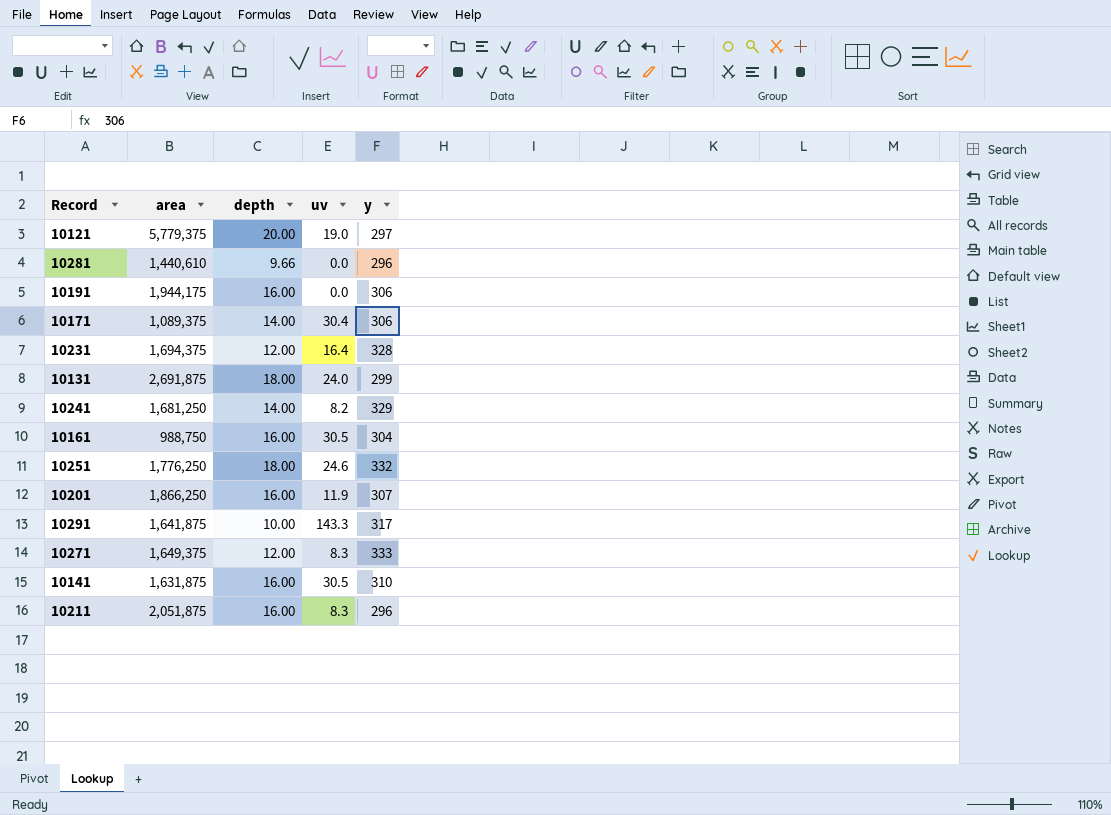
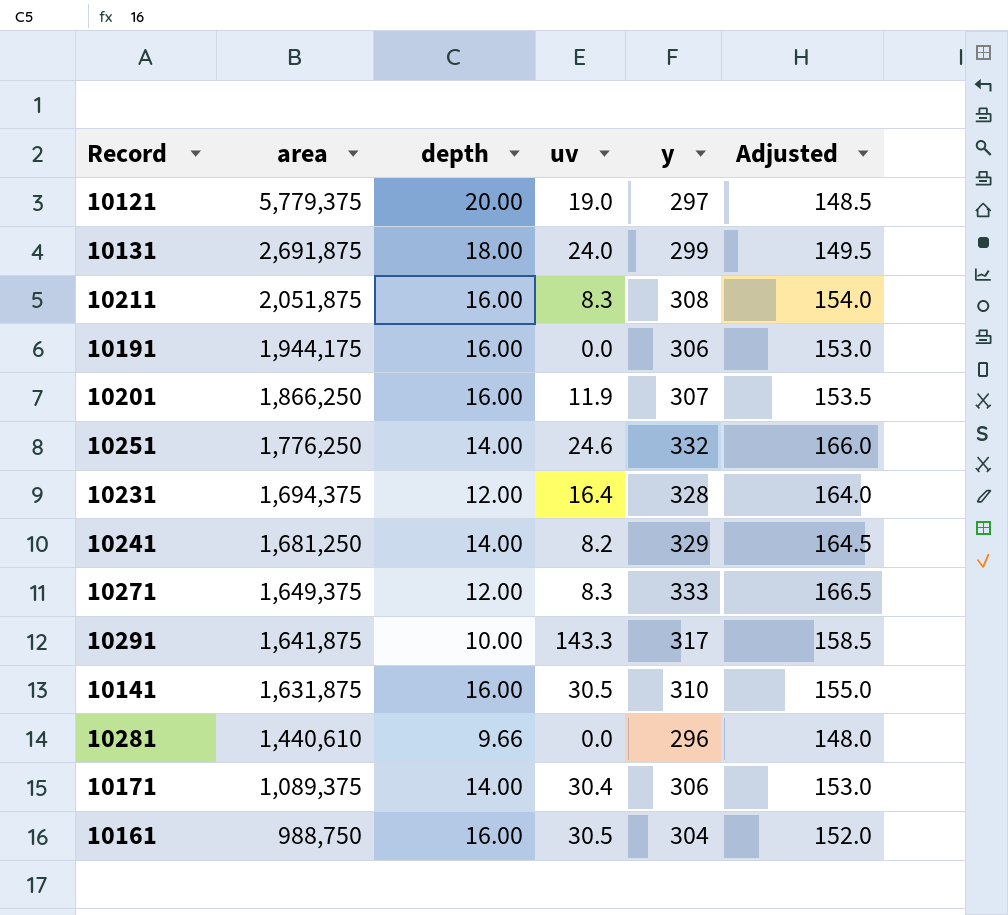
row order: none -> area descending
column Adjusted | formula: none -> [y] * 0.5
10211 | y: 296 -> 308
10251 | depth: 18.00 -> 14.00

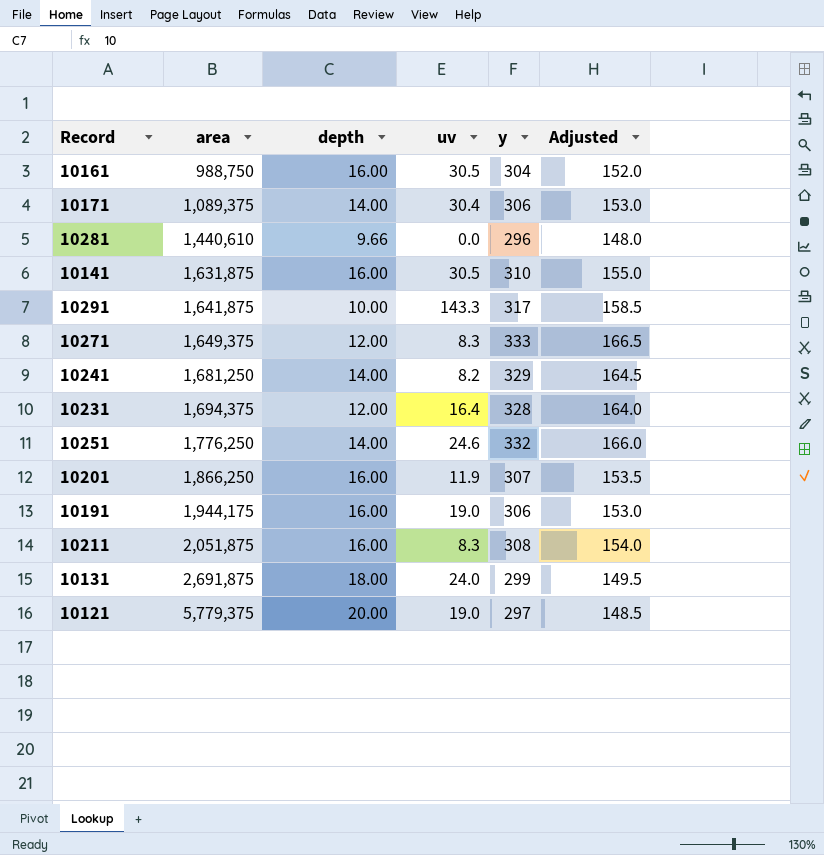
row order: area descending -> area ascending
10191 | uv: 0.0 -> 19.0

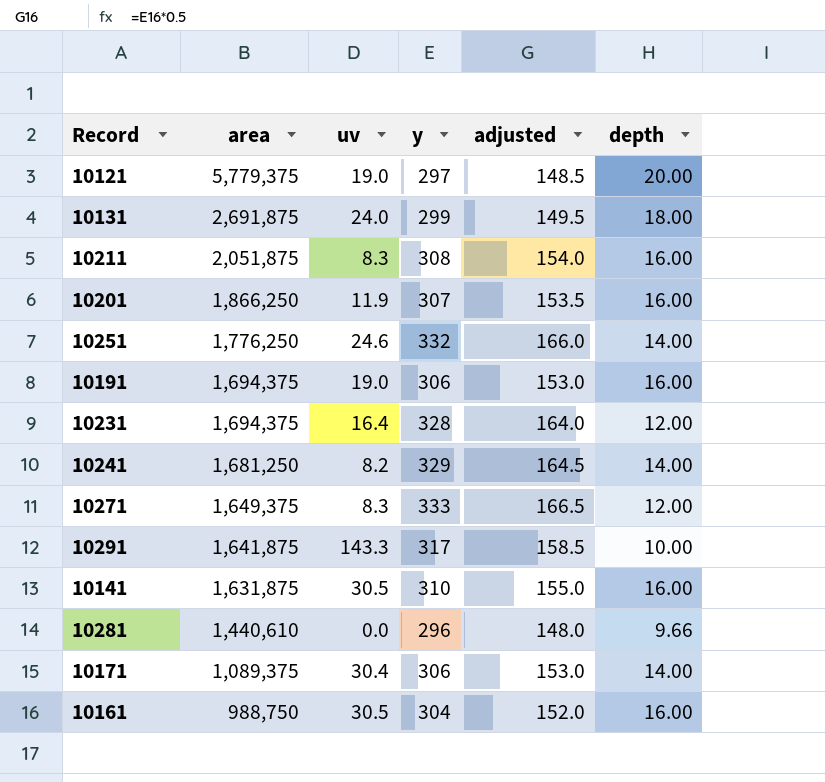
row order: area ascending -> area descending
column name: Adjusted -> adjusted
column depth | position: 3 -> 6
10191 | area: 1,944,175 -> 1,694,375

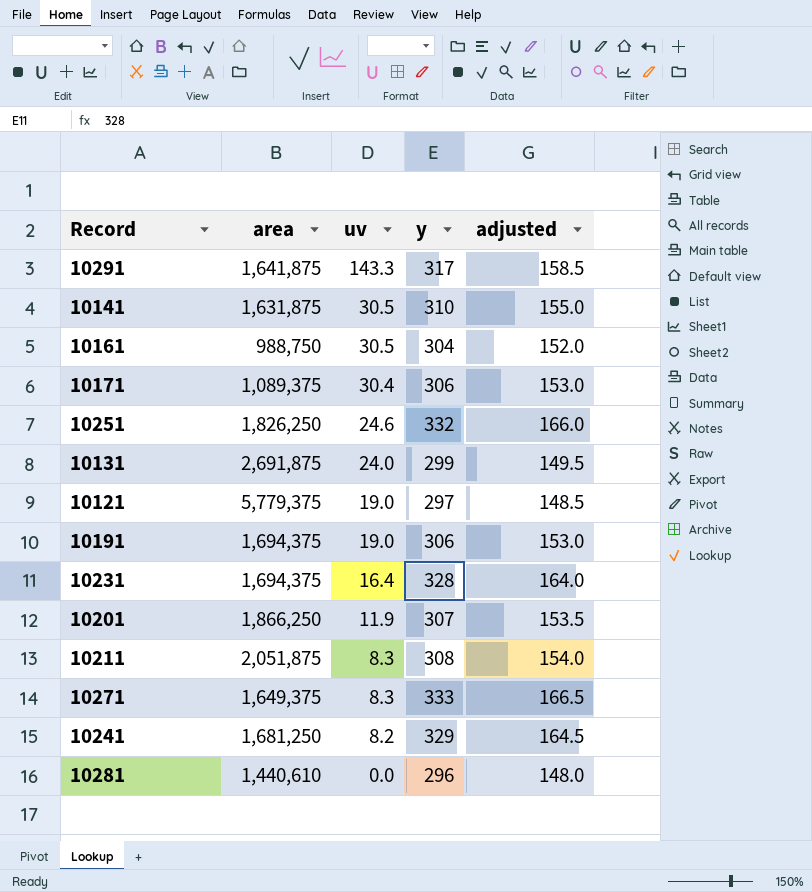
row order: area descending -> uv descending
column depth | position: 6 -> none
10251 | area: 1,776,250 -> 1,826,250

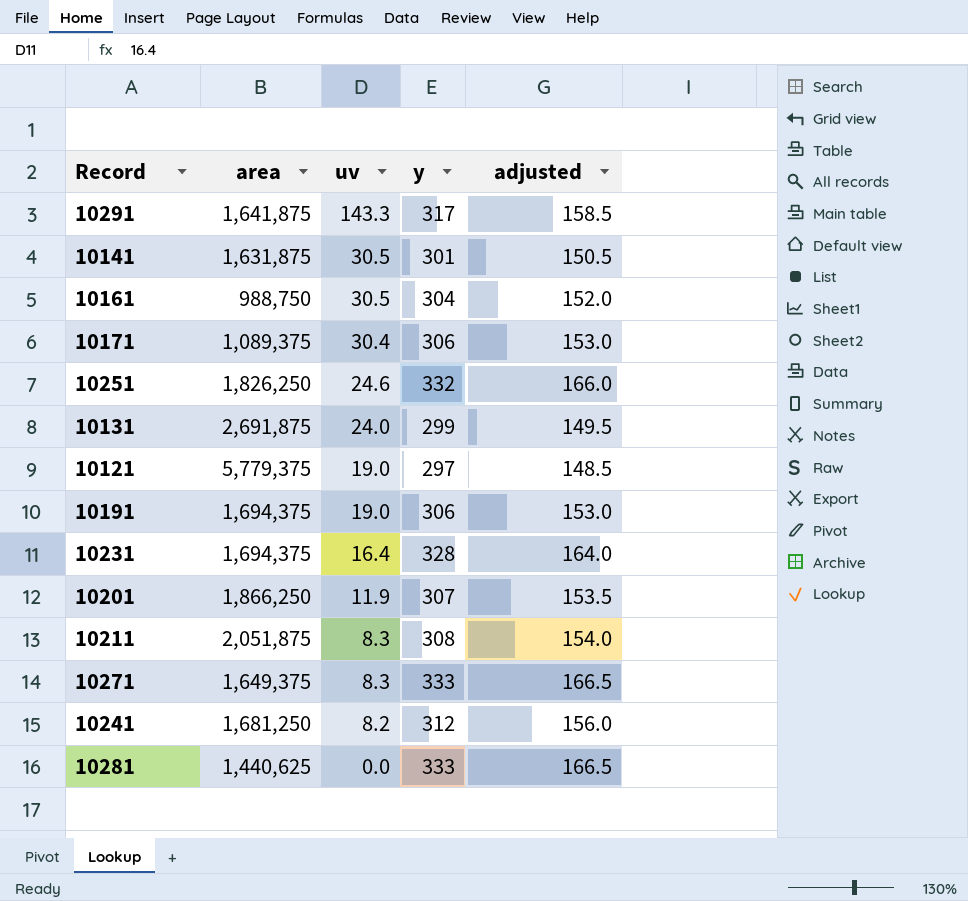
10141 | y: 310 -> 301
10141 | adjusted: 155.0 -> 150.5
10241 | y: 329 -> 312
10241 | adjusted: 164.5 -> 156.0
10281 | area: 1,440,610 -> 1,440,625
10281 | y: 296 -> 333
10281 | adjusted: 148.0 -> 166.5

